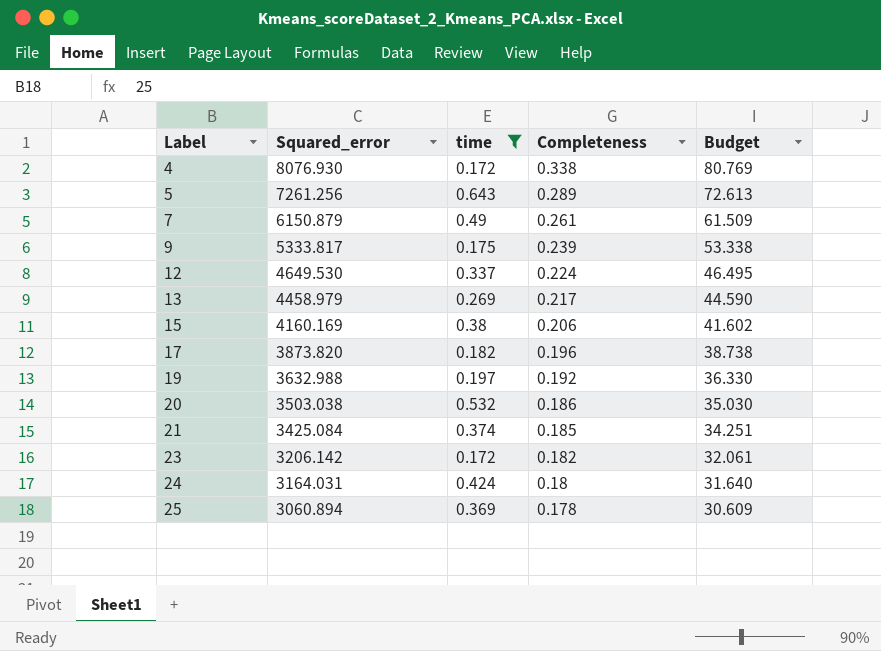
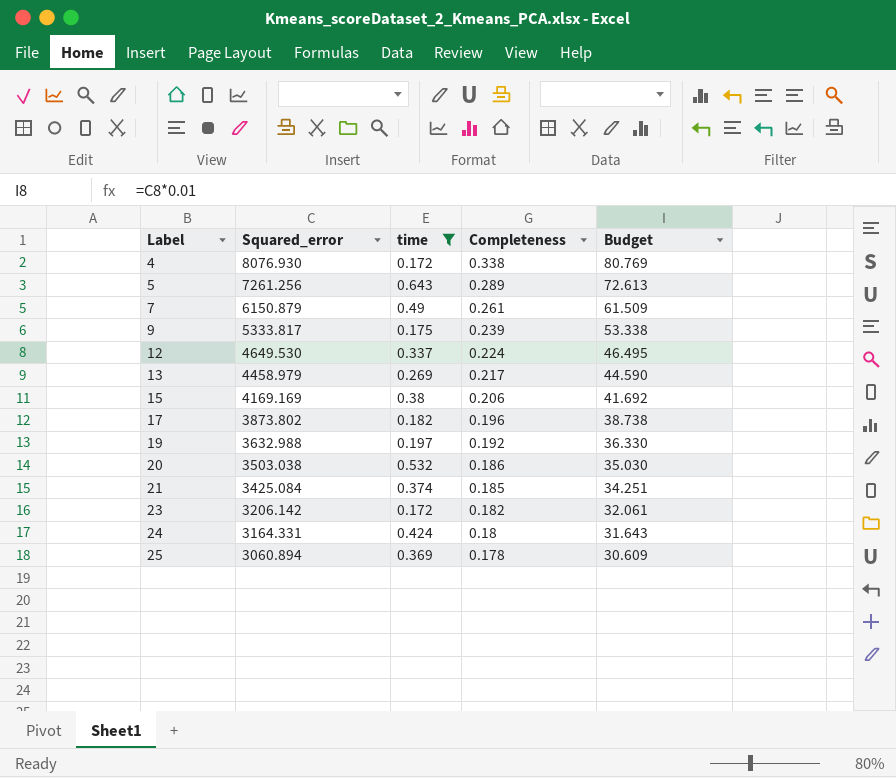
15 | Squared_error: 4160.169 -> 4169.169
15 | Budget: 41.602 -> 41.692
17 | Squared_error: 3873.820 -> 3873.802
24 | Squared_error: 3164.031 -> 3164.331
24 | Budget: 31.640 -> 31.643

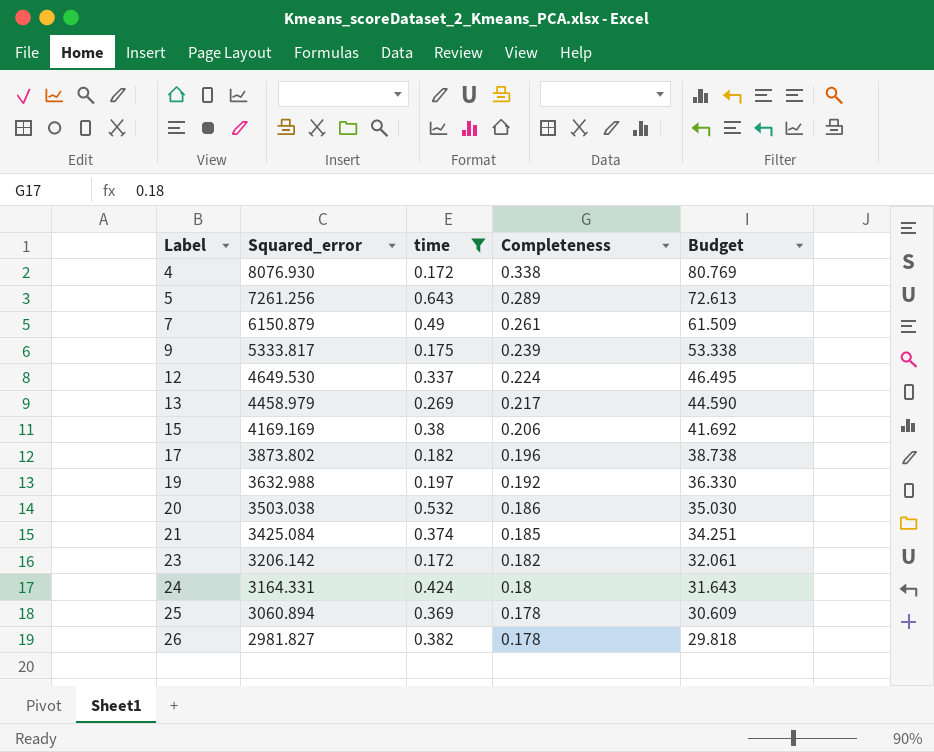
row 26: none -> 2981.827 | 0.382 | 0.178 | 29.818

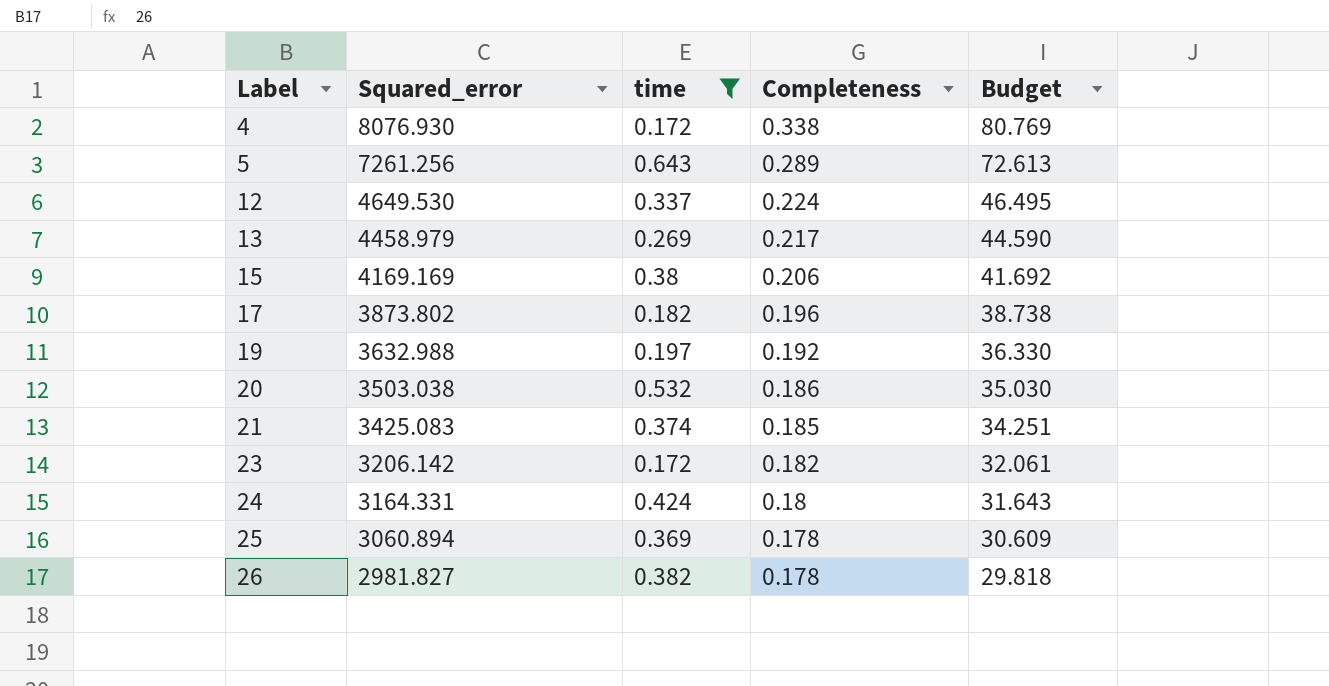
row 7: 6150.879 | 0.49 | 0.261 | 61.509 -> none
row 9: 5333.817 | 0.175 | 0.239 | 53.338 -> none
21 | Squared_error: 3425.084 -> 3425.083

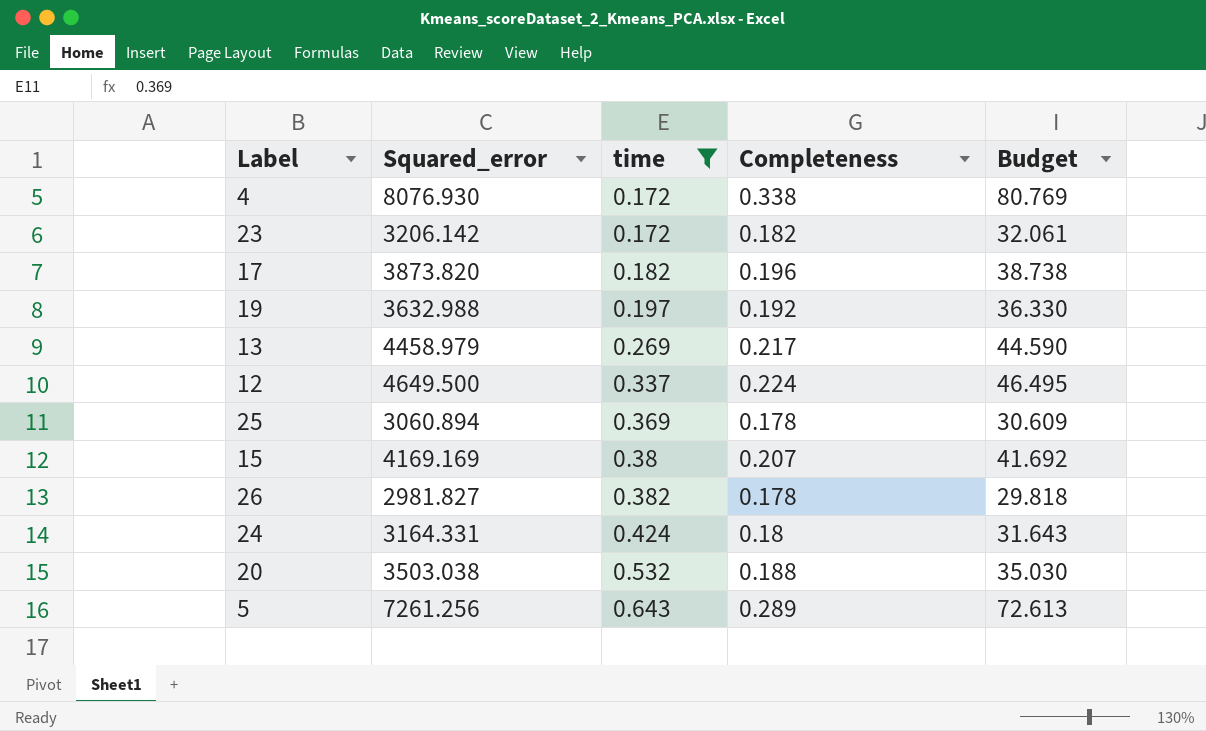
row order: Label ascending -> time ascending
row 21: 3425.083 | 0.374 | 0.185 | 34.251 -> none
17 | Squared_error: 3873.802 -> 3873.820
12 | Squared_error: 4649.530 -> 4649.500
15 | Completeness: 0.206 -> 0.207
20 | Completeness: 0.186 -> 0.188

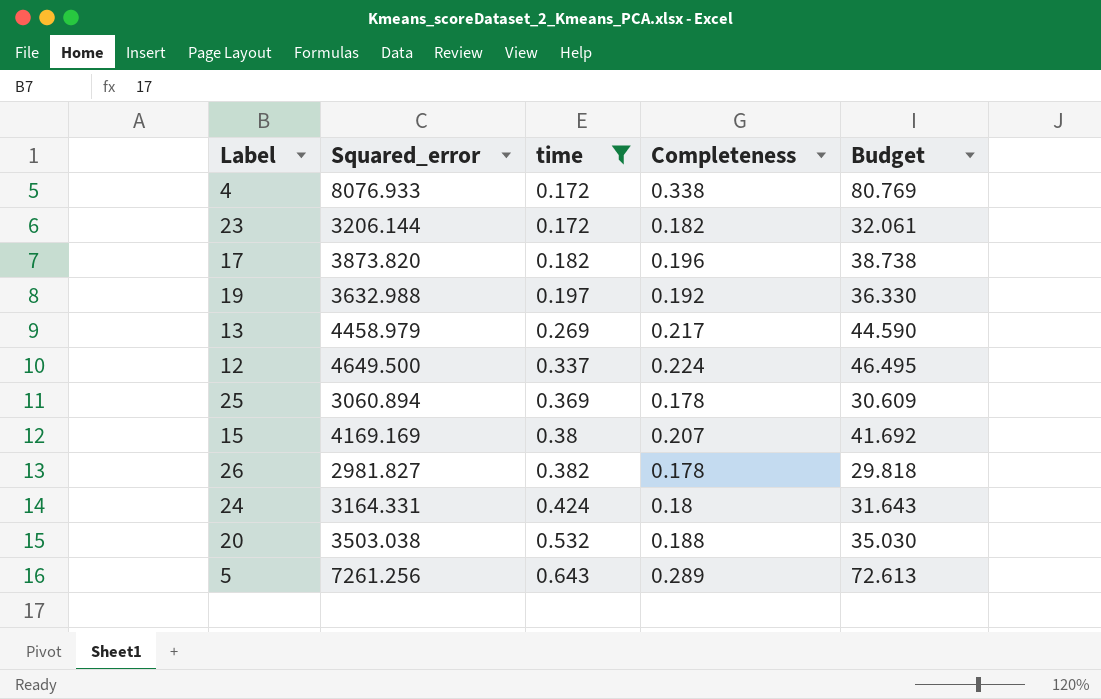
4 | Squared_error: 8076.930 -> 8076.933
23 | Squared_error: 3206.142 -> 3206.144

